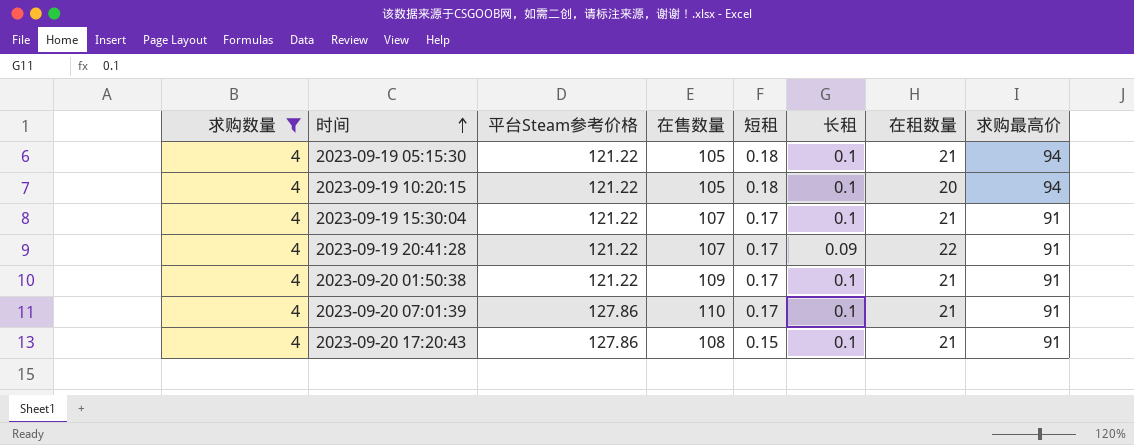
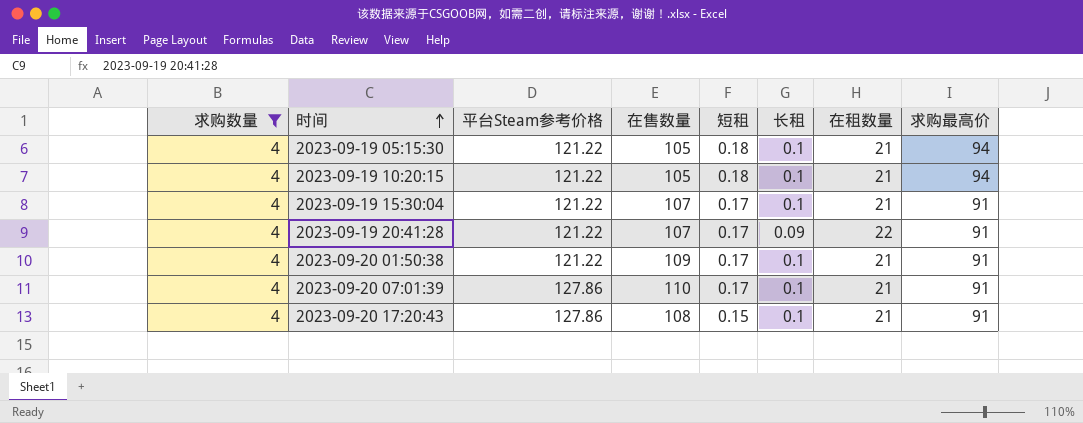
2023-09-19 10:20:15 | 在租数量: 20 -> 21

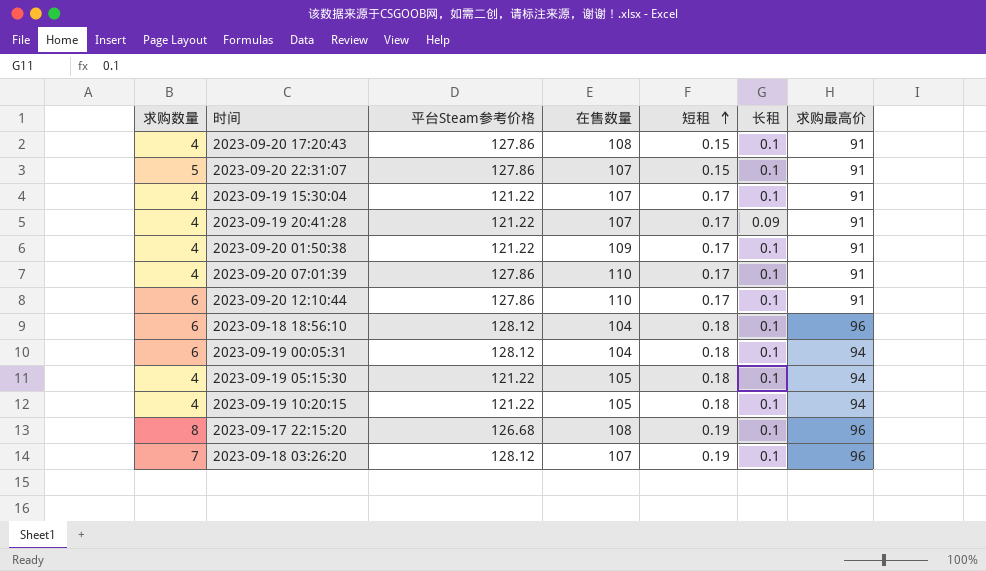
filter: 求购数量 = 4 -> none
row order: 时间 ascending -> 短租 ascending
column 在租数量 | position: 7 -> none

